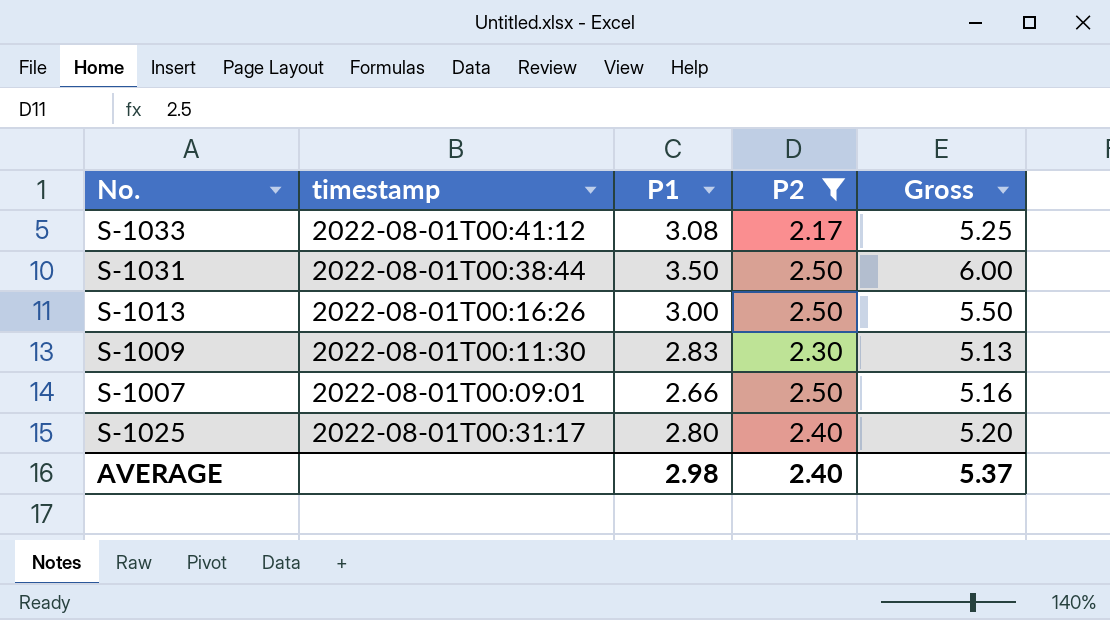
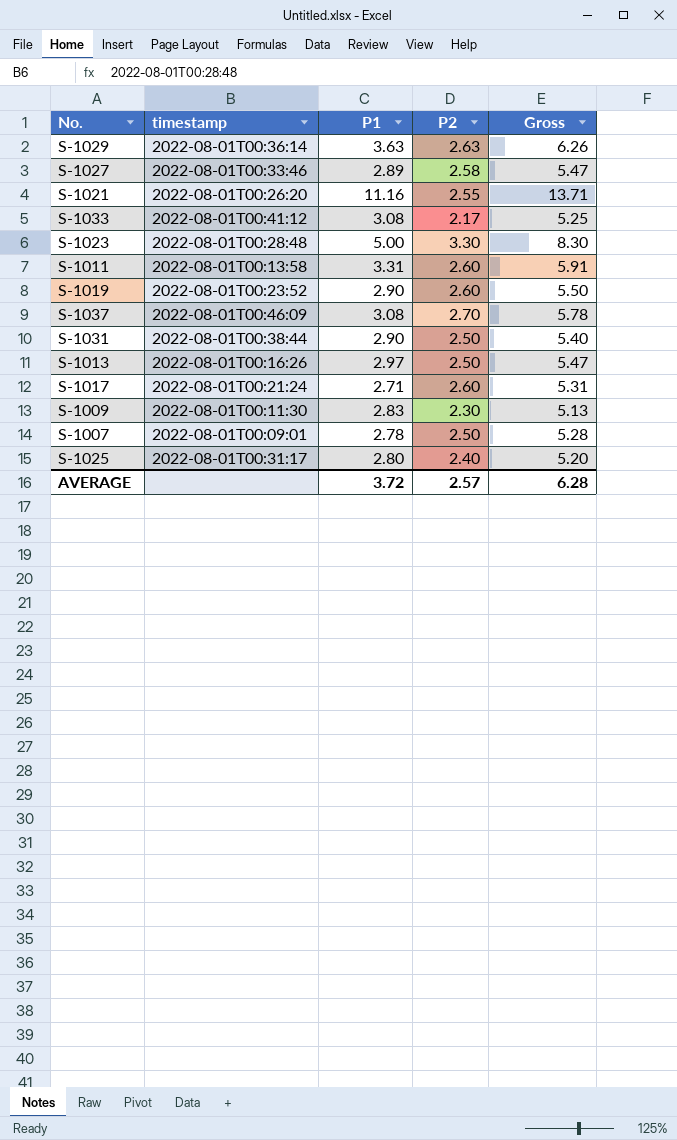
filter: P2 <= 2.50 -> none
S-1031 | P1: 3.50 -> 2.90
S-1031 | Gross: 6.00 -> 5.40
S-1013 | P1: 3.00 -> 2.97
S-1013 | Gross: 5.50 -> 5.47
S-1007 | P1: 2.66 -> 2.78
S-1007 | Gross: 5.16 -> 5.28
AVERAGE | P1: 2.98 -> 3.72
AVERAGE | P2: 2.40 -> 2.57
AVERAGE | Gross: 5.37 -> 6.28

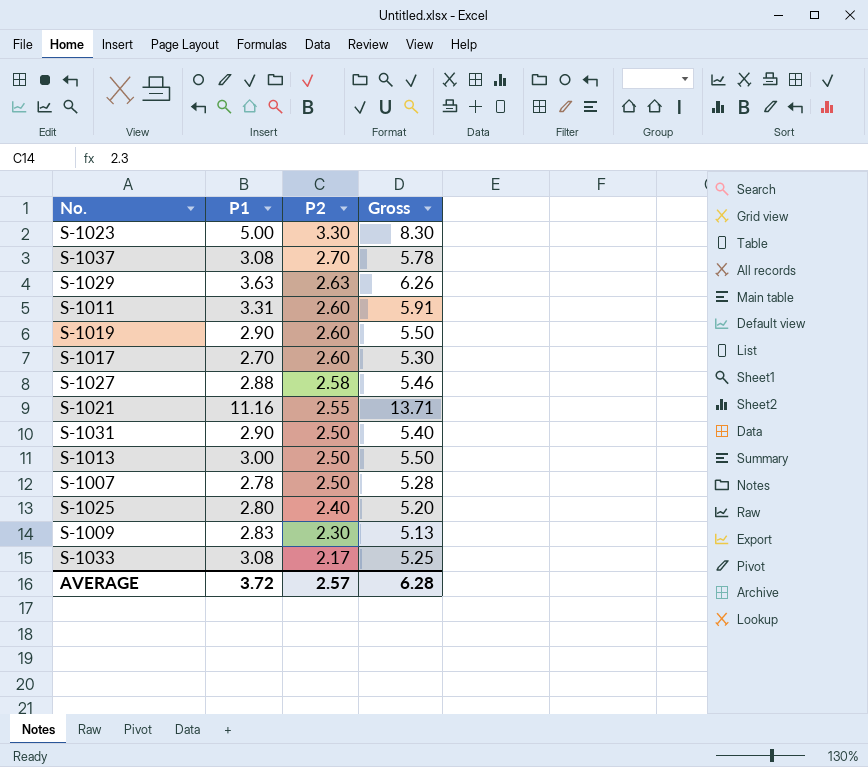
row order: none -> P2 descending
column timestamp | position: 2 -> none
S-1017 | P1: 2.71 -> 2.70
S-1017 | Gross: 5.31 -> 5.30
S-1027 | P1: 2.89 -> 2.88
S-1027 | Gross: 5.47 -> 5.46
S-1013 | P1: 2.97 -> 3.00
S-1013 | Gross: 5.47 -> 5.50

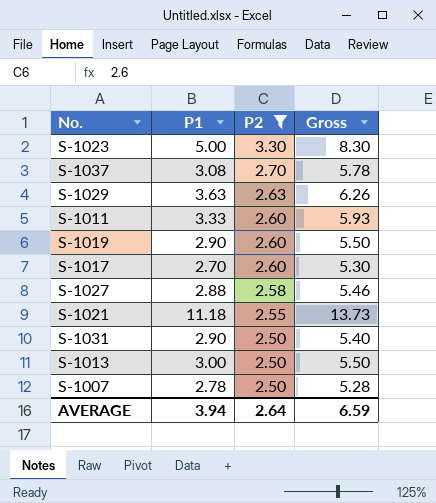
filter: none -> P2 >= 2.50
S-1011 | P1: 3.31 -> 3.33
S-1011 | Gross: 5.91 -> 5.93
S-1021 | P1: 11.16 -> 11.18
S-1021 | Gross: 13.71 -> 13.73
AVERAGE | P1: 3.72 -> 3.94
AVERAGE | P2: 2.57 -> 2.64
AVERAGE | Gross: 6.28 -> 6.59

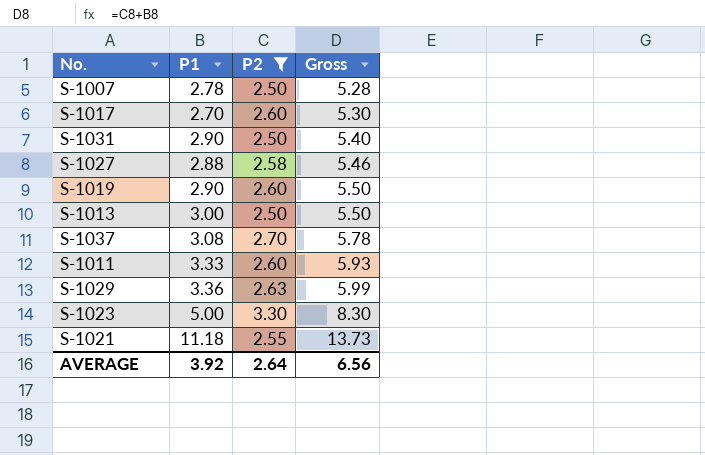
row order: P2 descending -> Gross ascending
S-1029 | P1: 3.63 -> 3.36
S-1029 | Gross: 6.26 -> 5.99
AVERAGE | P1: 3.94 -> 3.92
AVERAGE | Gross: 6.59 -> 6.56

